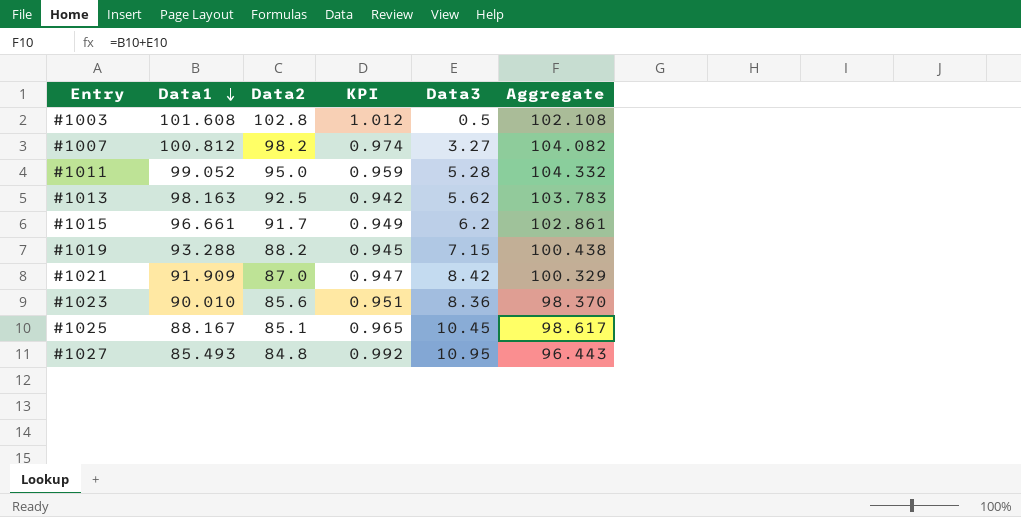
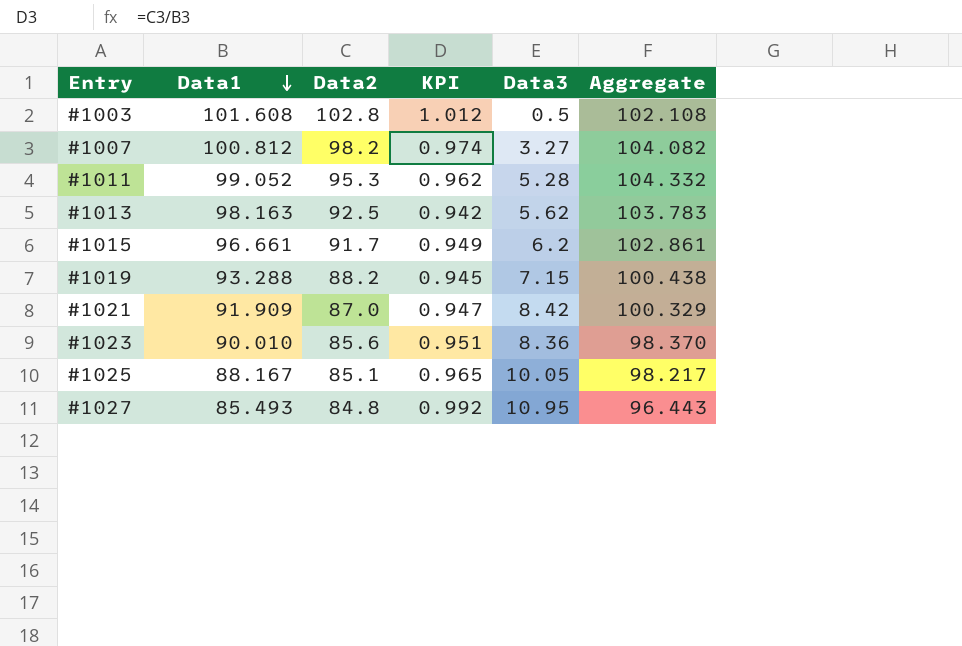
#1011 | Data2: 95.0 -> 95.3
#1011 | KPI: 0.959 -> 0.962
#1025 | Data3: 10.45 -> 10.05
#1025 | Aggregate: 98.617 -> 98.217

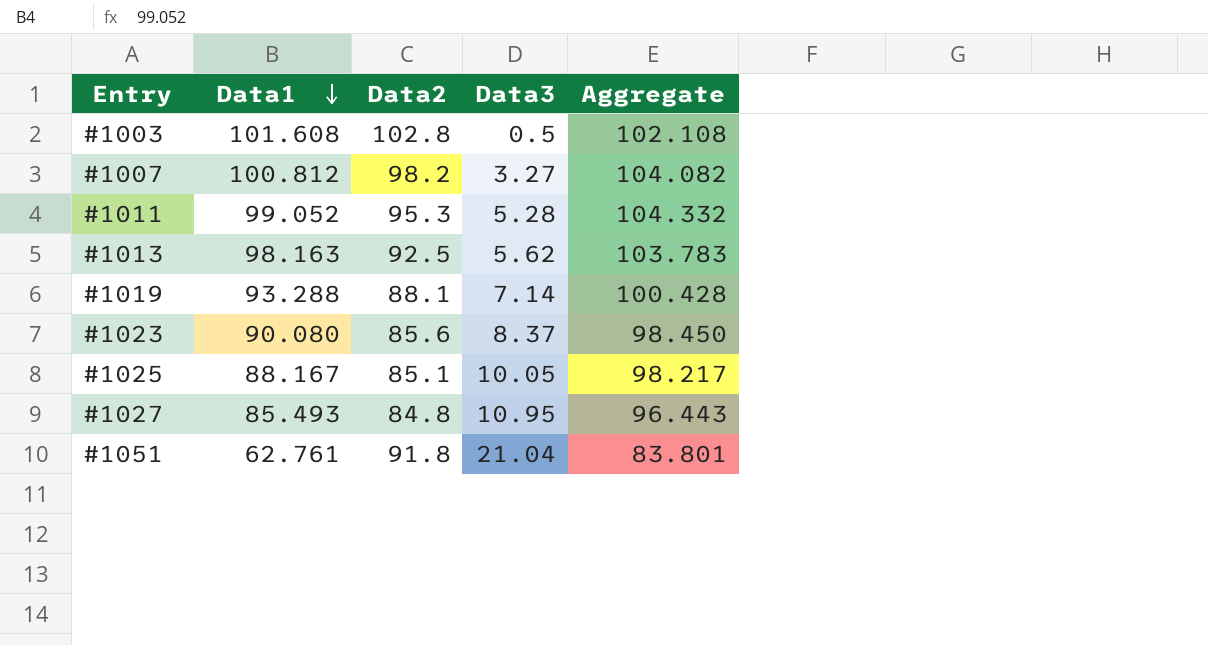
column KPI | formula: [Data2] / [Data1] -> none
row #1015: 96.661 | 91.7 | 0.949 | 6.2 | 102.861 -> none
row #1021: 91.909 | 87.0 | 0.947 | 8.42 | 100.329 -> none
#1019 | Data2: 88.2 -> 88.1
#1019 | Data3: 7.15 -> 7.14
#1019 | Aggregate: 100.438 -> 100.428
#1023 | Data1: 90.010 -> 90.080
#1023 | Data3: 8.36 -> 8.37
#1023 | Aggregate: 98.370 -> 98.450
row #1051: none -> 62.761 | 91.8 | 21.04 | 83.801

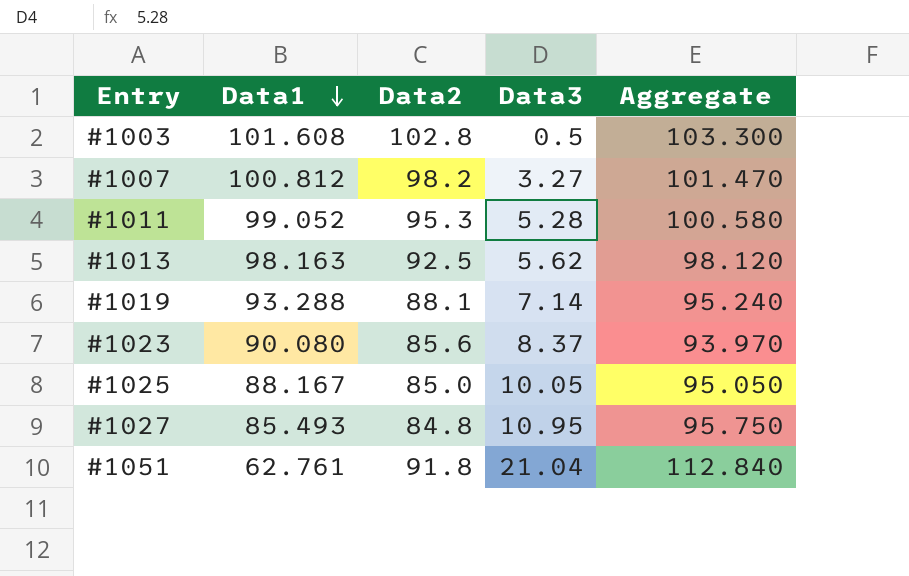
column Aggregate | formula: [Data1] + [Data3] -> [Data2] + [Data3]
#1025 | Data2: 85.1 -> 85.0

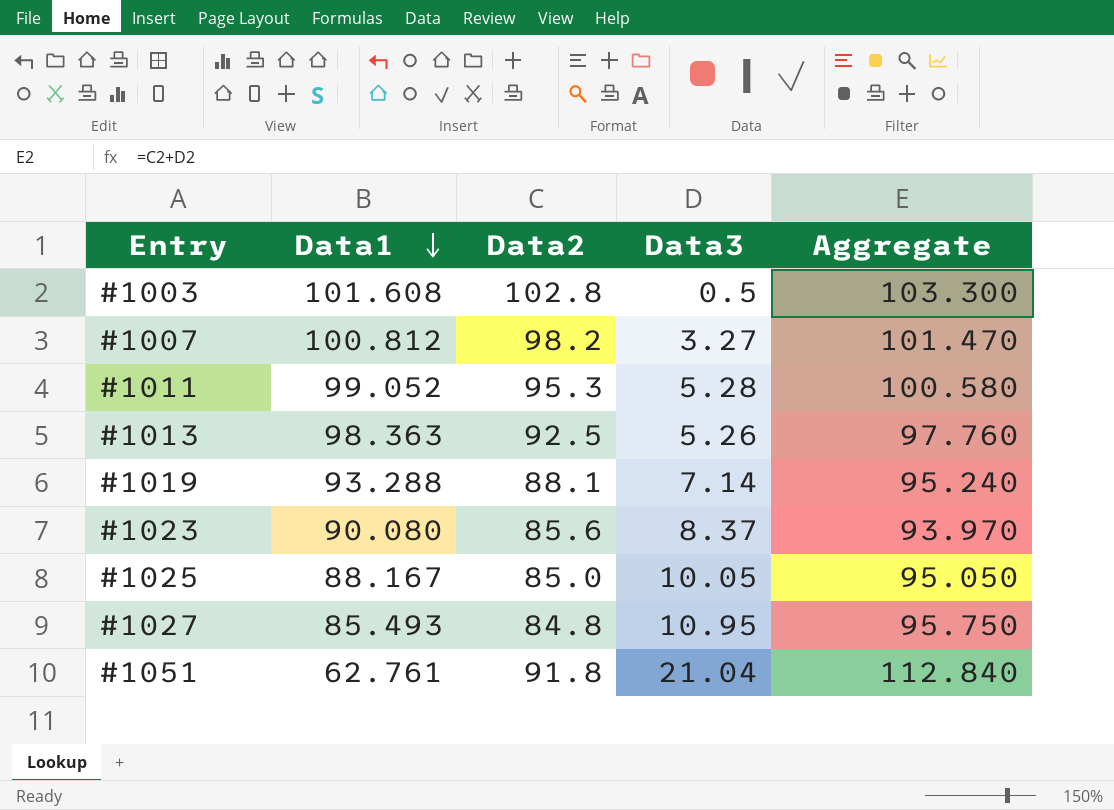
#1013 | Data1: 98.163 -> 98.363
#1013 | Data3: 5.62 -> 5.26
#1013 | Aggregate: 98.120 -> 97.760

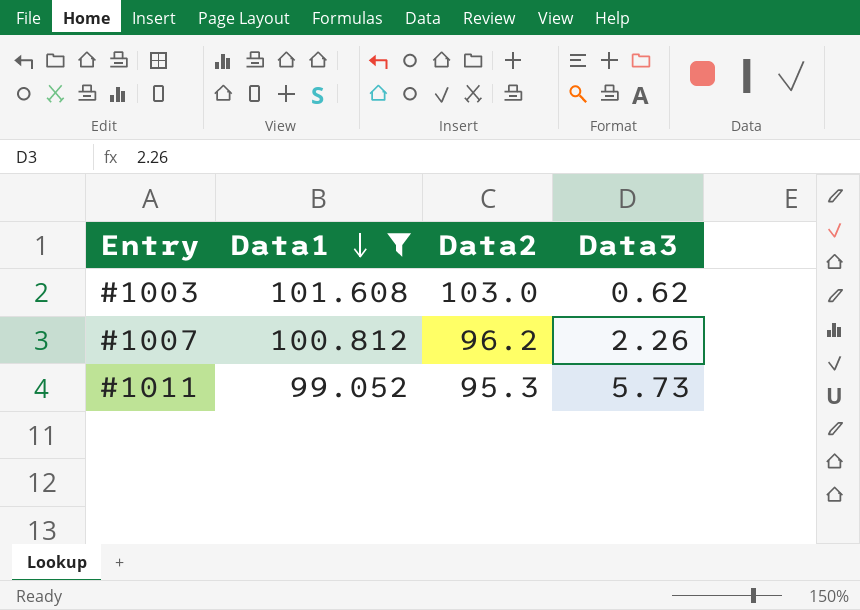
filter: none -> Data1 >= 99.052
column Aggregate | formula: [Data2] + [Data3] -> none
#1003 | Data2: 102.8 -> 103.0
#1003 | Data3: 0.5 -> 0.62
#1007 | Data2: 98.2 -> 96.2
#1007 | Data3: 3.27 -> 2.26
#1011 | Data3: 5.28 -> 5.73

